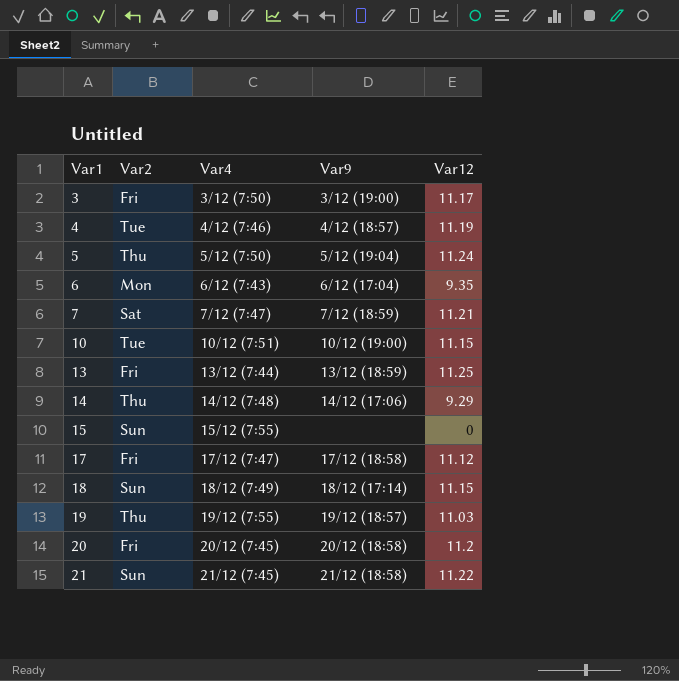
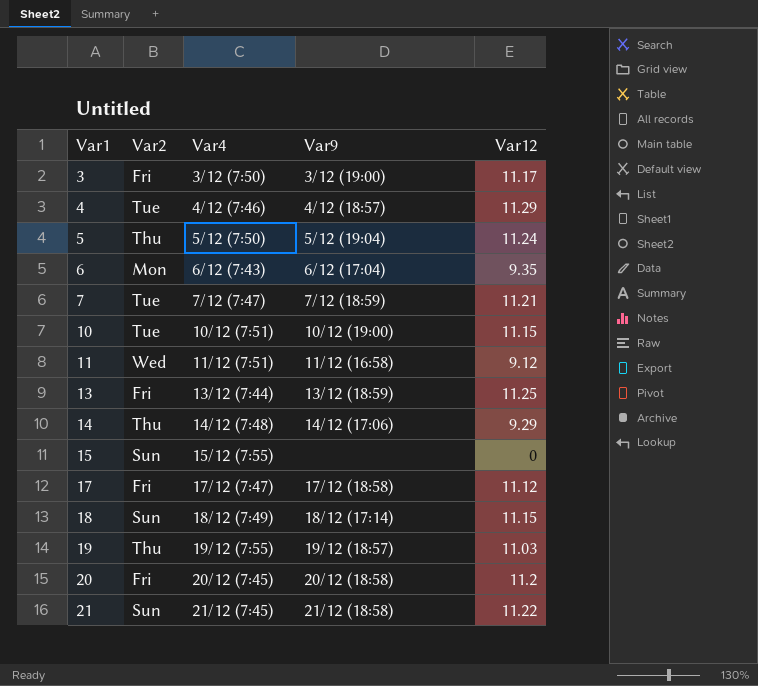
4 | Var12: 11.19 -> 11.29
7 | Var2: Sat -> Tue
row 11: none -> Wed | 11/12 (7:51) | 11/12 (16:58) | 9.12

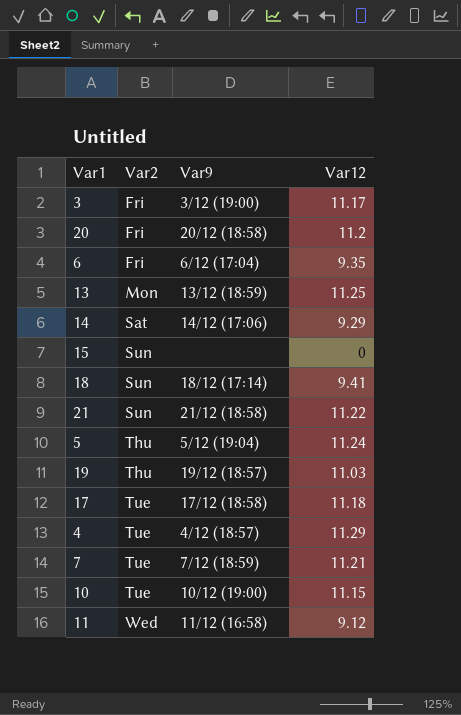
row order: Var1 ascending -> Var2 ascending
column Var4 | position: 3 -> none
6 | Var2: Mon -> Fri
13 | Var2: Fri -> Mon
14 | Var2: Thu -> Sat
18 | Var12: 11.15 -> 9.41
17 | Var2: Fri -> Tue
17 | Var12: 11.12 -> 11.18

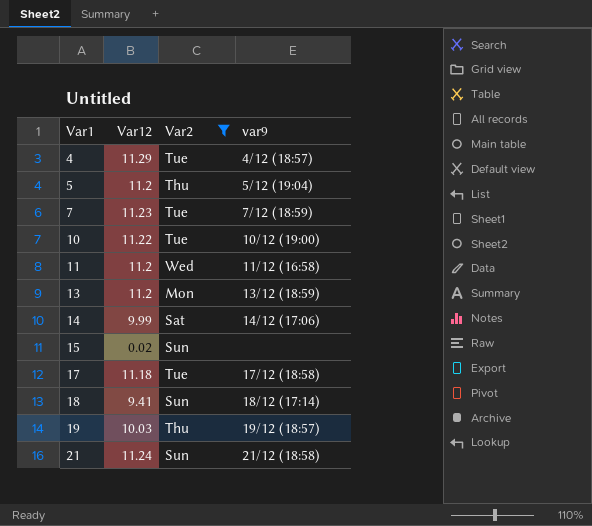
filter: none -> Var2 != Fri
row order: Var2 ascending -> Var1 ascending
column Var12 | position: 4 -> 2
column name: Var9 -> var9
5 | Var12: 11.24 -> 11.2
7 | Var12: 11.21 -> 11.23
10 | Var12: 11.15 -> 11.22
11 | Var12: 9.12 -> 11.2
13 | Var12: 11.25 -> 11.2
14 | Var12: 9.29 -> 9.99
15 | Var12: 0 -> 0.02
19 | Var12: 11.03 -> 10.03
21 | Var12: 11.22 -> 11.24

